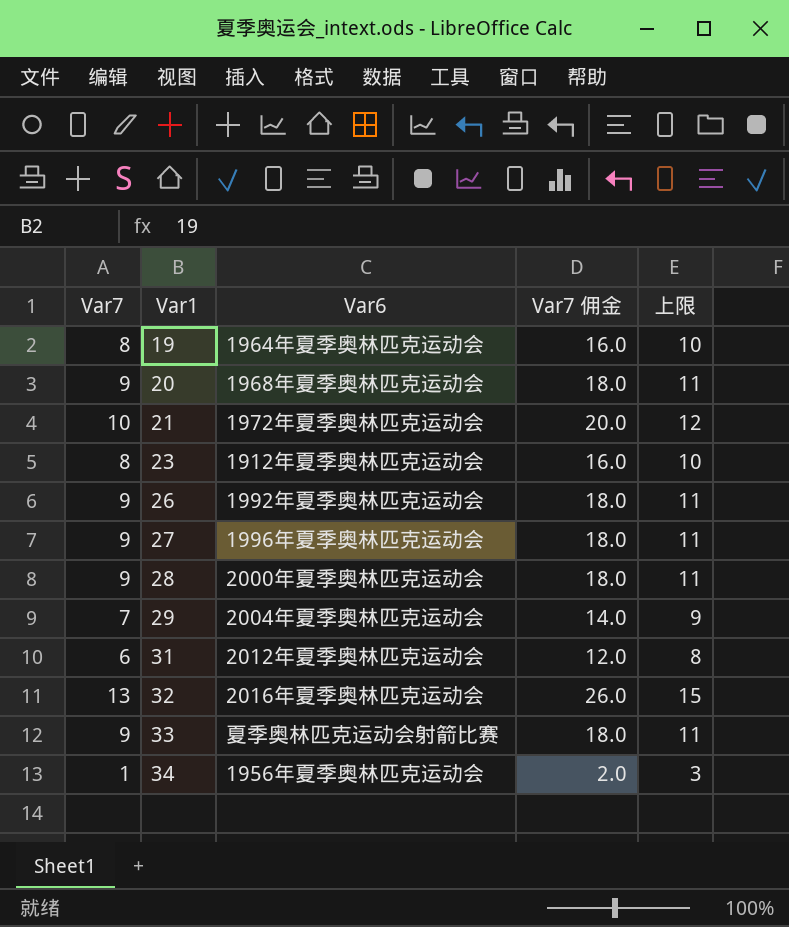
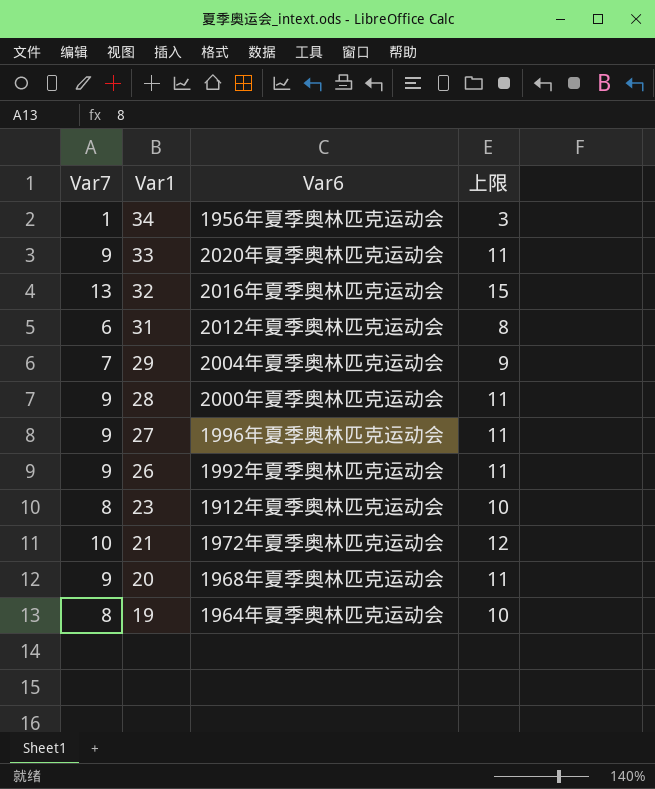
row order: Var1 ascending -> Var1 descending
column Var7 佣金 | formula: [Var7] * 2 -> none
33 | Var6: 夏季奥林匹克运动会射箭比赛 -> 2020年夏季奥林匹克运动会

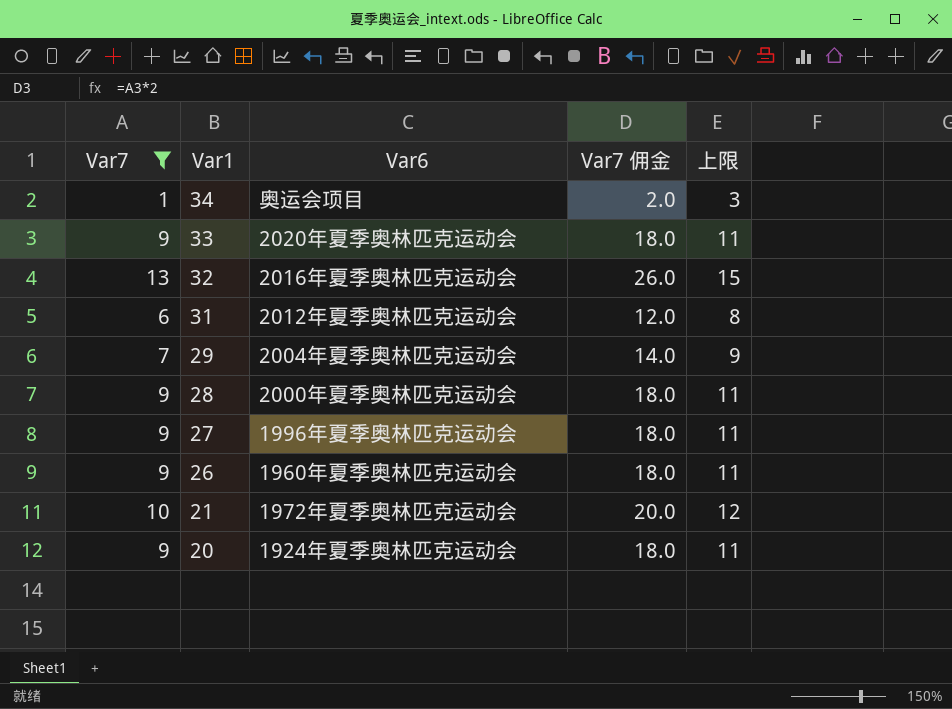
filter: none -> Var7 != 8
column Var7 佣金 | formula: none -> [Var7] * 2
34 | Var6: 1956年夏季奥林匹克运动会 -> 奥运会项目
26 | Var6: 1992年夏季奥林匹克运动会 -> 1960年夏季奥林匹克运动会
20 | Var6: 1968年夏季奥林匹克运动会 -> 1924年夏季奥林匹克运动会

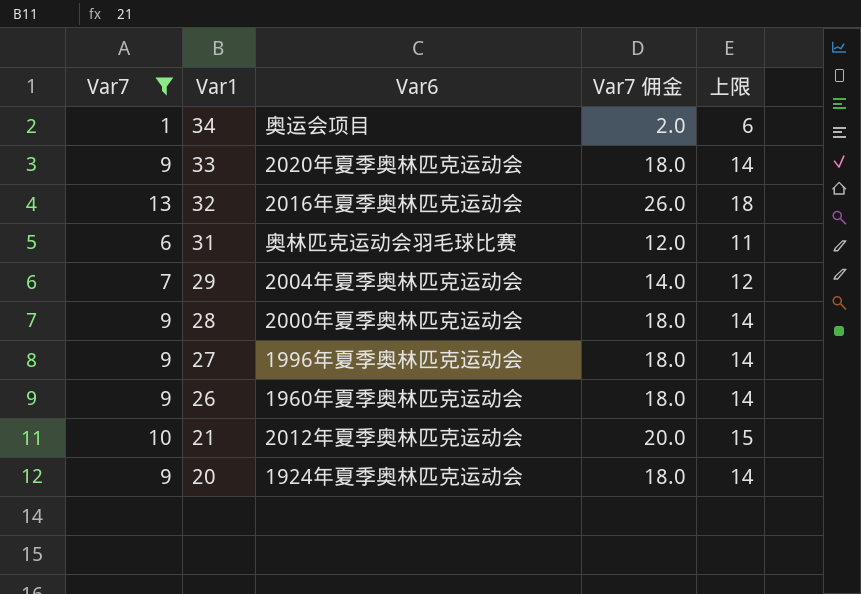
column 上限 | formula: [Var7] + 2 -> [Var7] + 5
31 | Var6: 2012年夏季奥林匹克运动会 -> 奥林匹克运动会羽毛球比赛
21 | Var6: 1972年夏季奥林匹克运动会 -> 2012年夏季奥林匹克运动会

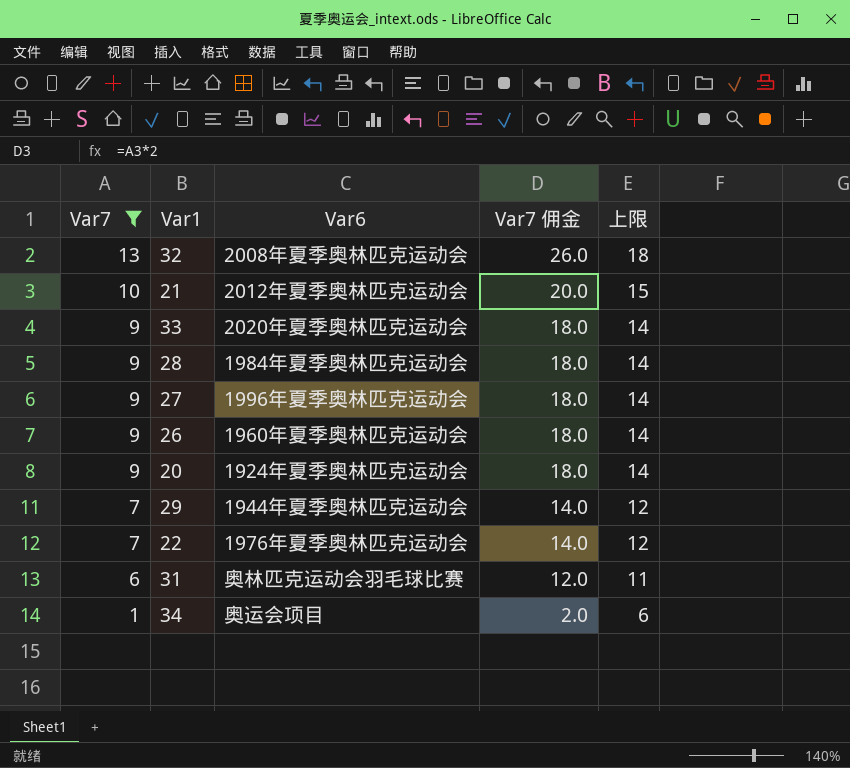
row order: Var1 descending -> Var7 descending
32 | Var6: 2016年夏季奥林匹克运动会 -> 2008年夏季奥林匹克运动会
28 | Var6: 2000年夏季奥林匹克运动会 -> 1984年夏季奥林匹克运动会
29 | Var6: 2004年夏季奥林匹克运动会 -> 1944年夏季奥林匹克运动会
row 22: none -> 7 | 1976年夏季奥林匹克运动会 | 14.0 | 12

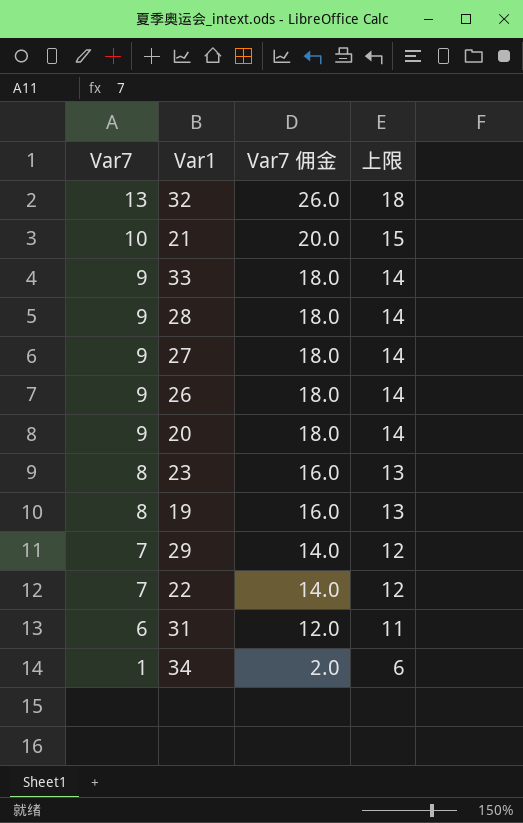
filter: Var7 != 8 -> none
column Var6 | position: 3 -> none

